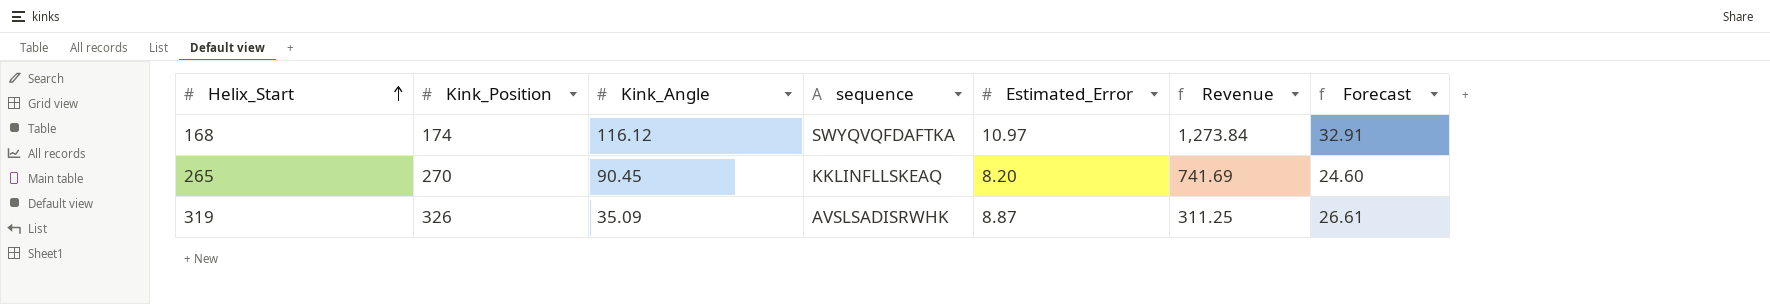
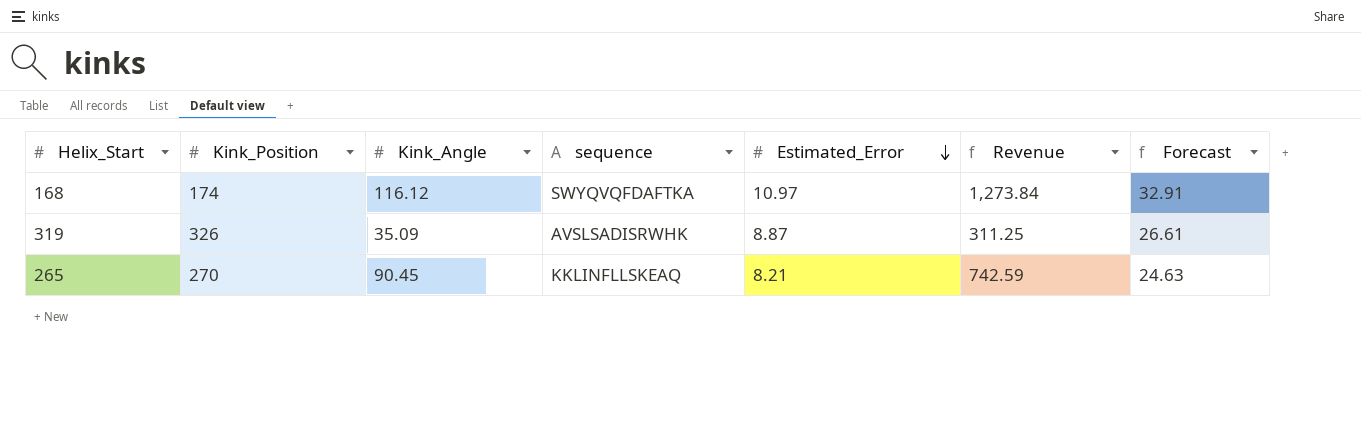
row order: Helix_Start ascending -> Estimated_Error descending
265 | Estimated_Error: 8.20 -> 8.21
265 | Revenue: 741.69 -> 742.59
265 | Forecast: 24.60 -> 24.63

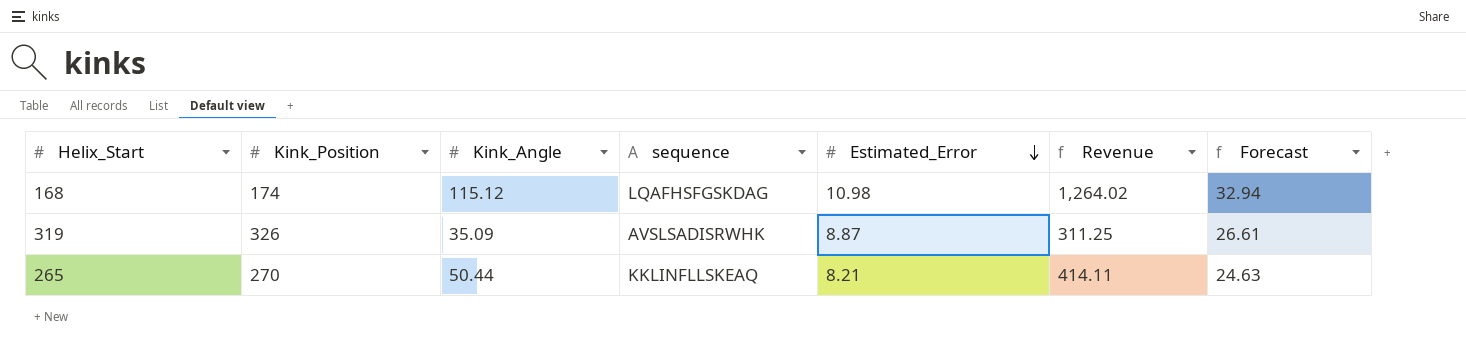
168 | Kink_Angle: 116.12 -> 115.12
168 | sequence: SWYQVQFDAFTKA -> LQAFHSFGSKDAG
168 | Estimated_Error: 10.97 -> 10.98
168 | Revenue: 1,273.84 -> 1,264.02
168 | Forecast: 32.91 -> 32.94
265 | Kink_Angle: 90.45 -> 50.44
265 | Revenue: 742.59 -> 414.11

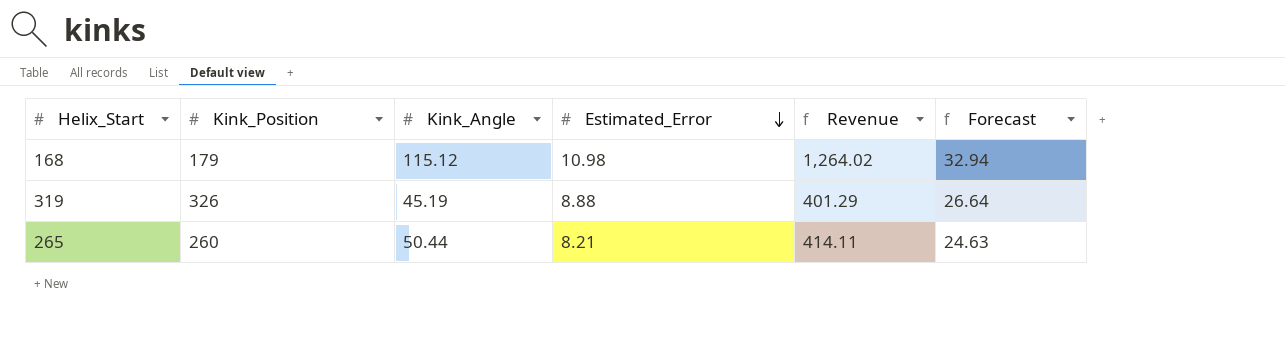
column sequence | position: 4 -> none
168 | Kink_Position: 174 -> 179
319 | Kink_Angle: 35.09 -> 45.19
319 | Estimated_Error: 8.87 -> 8.88
319 | Revenue: 311.25 -> 401.29
319 | Forecast: 26.61 -> 26.64
265 | Kink_Position: 270 -> 260

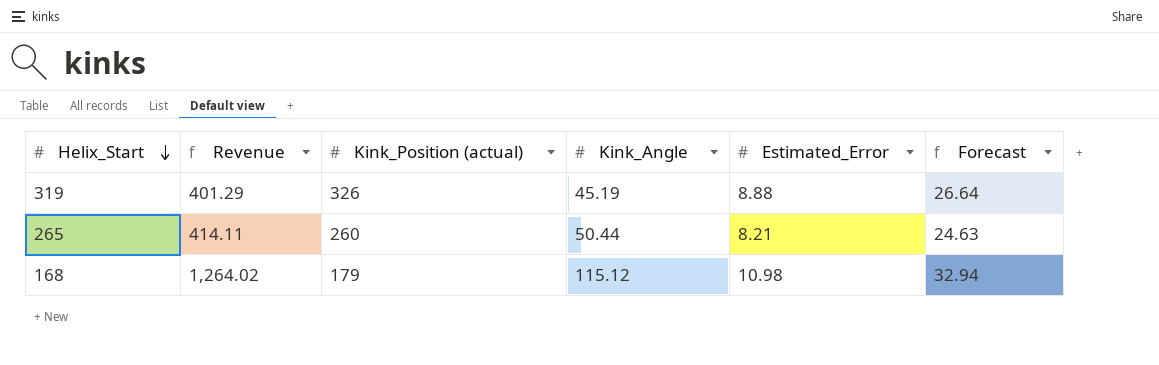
row order: Estimated_Error descending -> Helix_Start descending
column Revenue | position: 5 -> 2
column name: Kink_Position -> Kink_Position (actual)

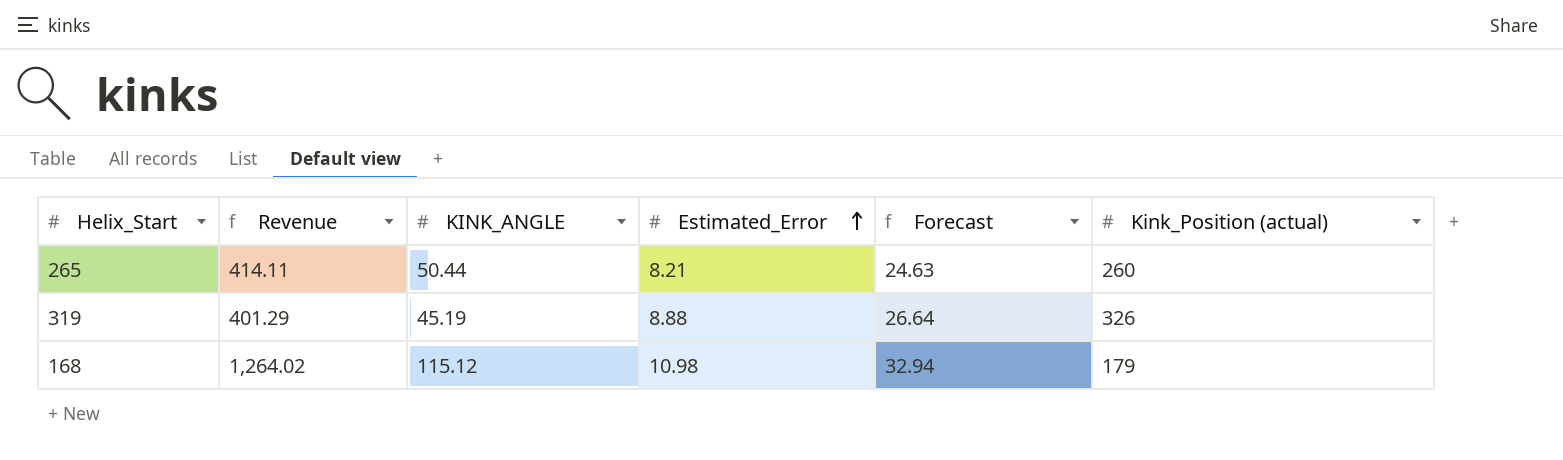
row order: Helix_Start descending -> Estimated_Error ascending
column name: Kink_Angle -> KINK_ANGLE
column Kink_Position (actual) | position: 3 -> 6

